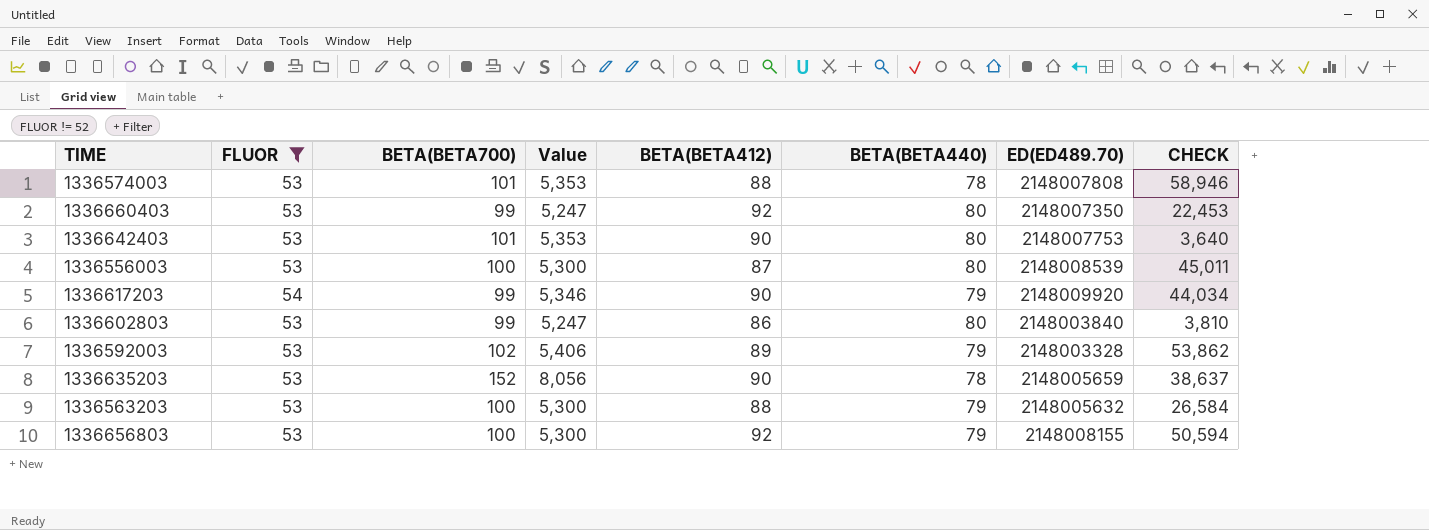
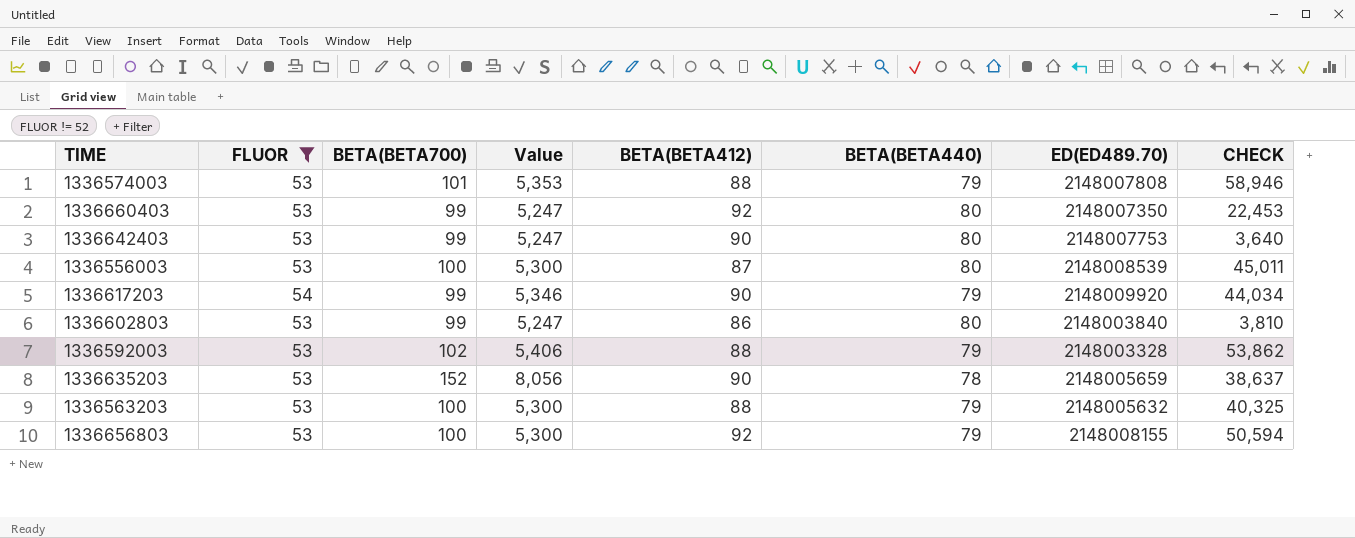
1336574003 | BETA(BETA440): 78 -> 79
1336642403 | BETA(BETA700): 101 -> 99
1336642403 | Value: 5,353 -> 5,247
1336592003 | BETA(BETA412): 89 -> 88
1336563203 | CHECK: 26,584 -> 40,325

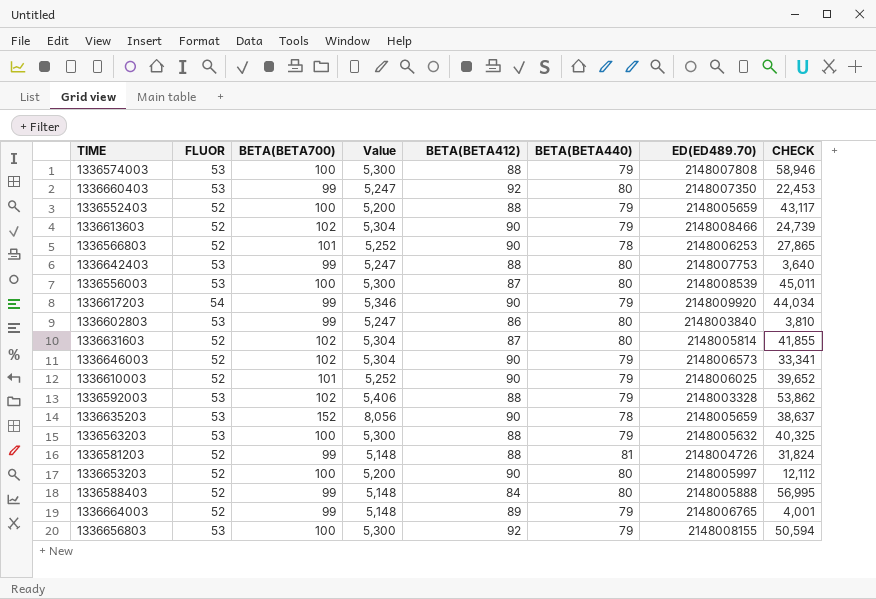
filter: FLUOR != 52 -> none
1336574003 | BETA(BETA700): 101 -> 100
1336574003 | Value: 5,353 -> 5,300
1336642403 | BETA(BETA412): 90 -> 88

